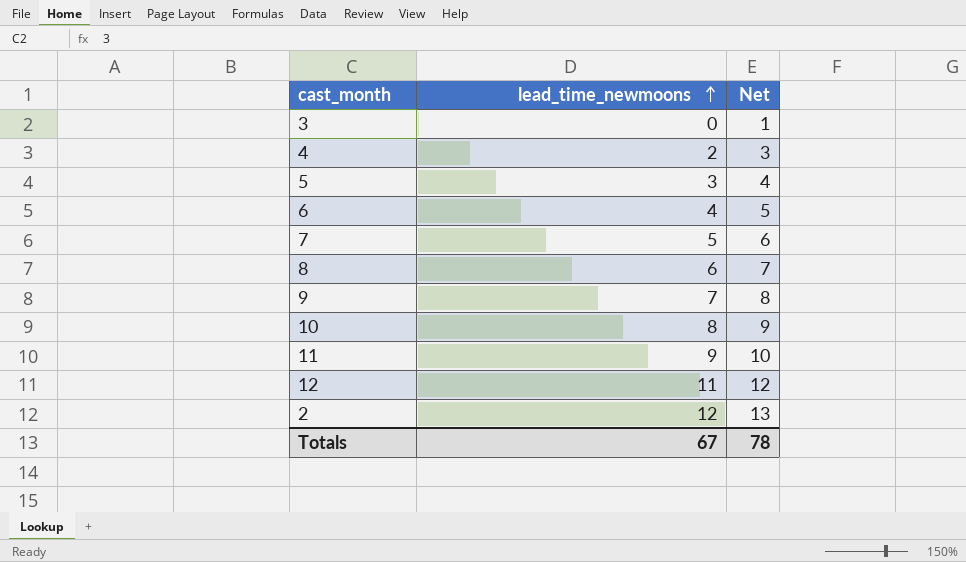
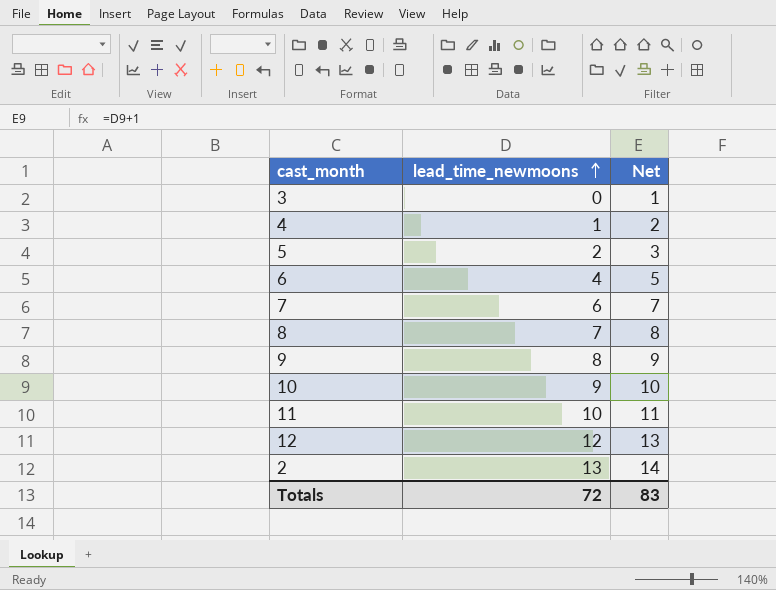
4 | lead_time_newmoons: 2 -> 1
4 | Net: 3 -> 2
5 | lead_time_newmoons: 3 -> 2
5 | Net: 4 -> 3
7 | lead_time_newmoons: 5 -> 6
7 | Net: 6 -> 7
8 | lead_time_newmoons: 6 -> 7
8 | Net: 7 -> 8
9 | lead_time_newmoons: 7 -> 8
9 | Net: 8 -> 9
10 | lead_time_newmoons: 8 -> 9
10 | Net: 9 -> 10
11 | lead_time_newmoons: 9 -> 10
11 | Net: 10 -> 11
12 | lead_time_newmoons: 11 -> 12
12 | Net: 12 -> 13
2 | lead_time_newmoons: 12 -> 13
2 | Net: 13 -> 14
Totals | lead_time_newmoons: 67 -> 72
Totals | Net: 78 -> 83

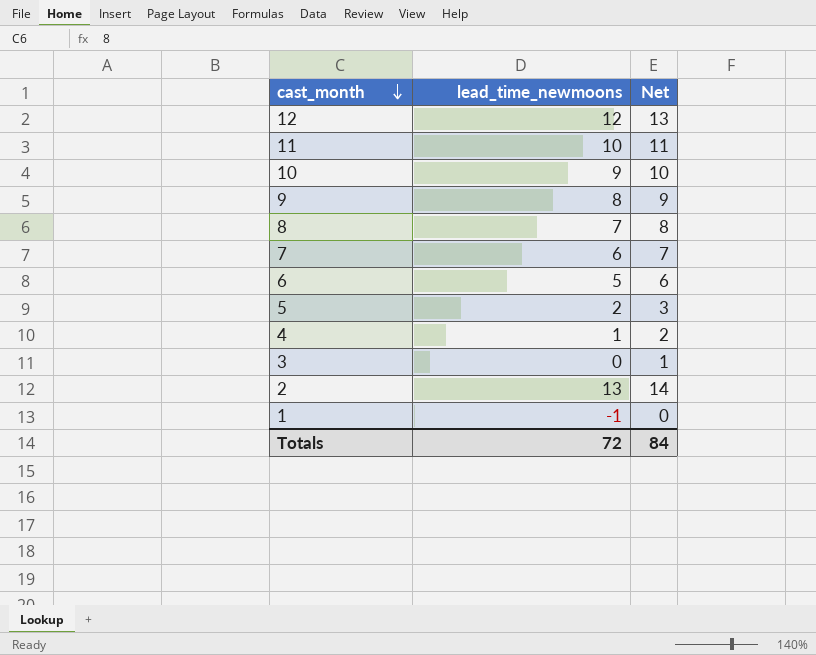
row order: lead_time_newmoons ascending -> cast_month descending
6 | lead_time_newmoons: 4 -> 5
6 | Net: 5 -> 6
row 1: none -> -1 | 0
Totals | Net: 83 -> 84

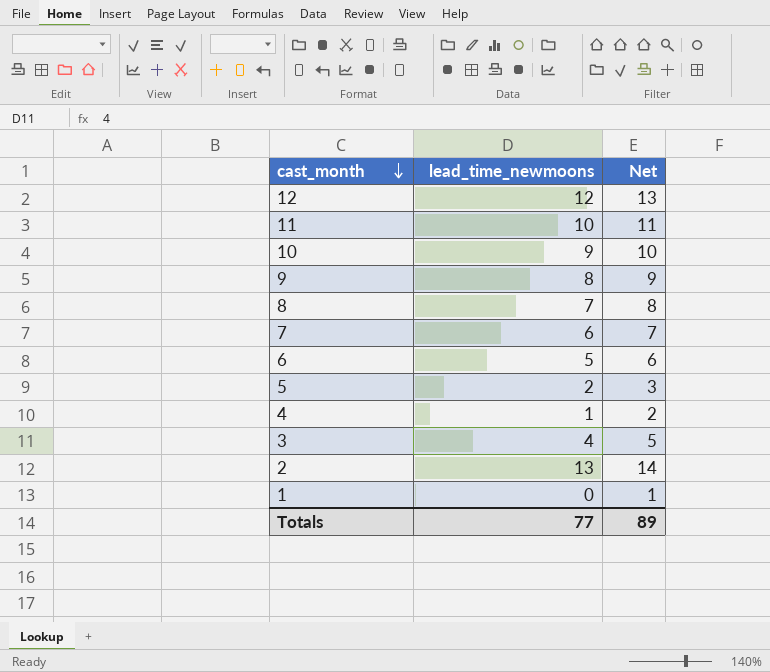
3 | lead_time_newmoons: 0 -> 4
3 | Net: 1 -> 5
1 | lead_time_newmoons: -1 -> 0
1 | Net: 0 -> 1
Totals | lead_time_newmoons: 72 -> 77
Totals | Net: 84 -> 89

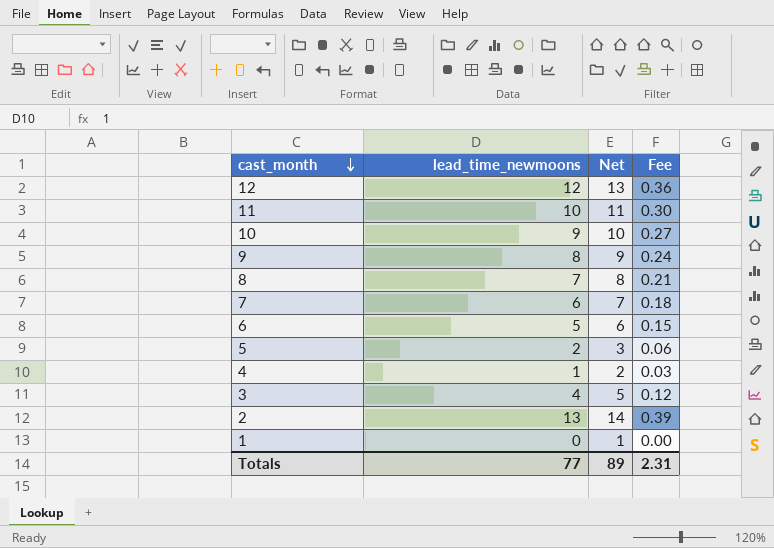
column Fee | formula: none -> [lead_time_newmoons] * 0.03

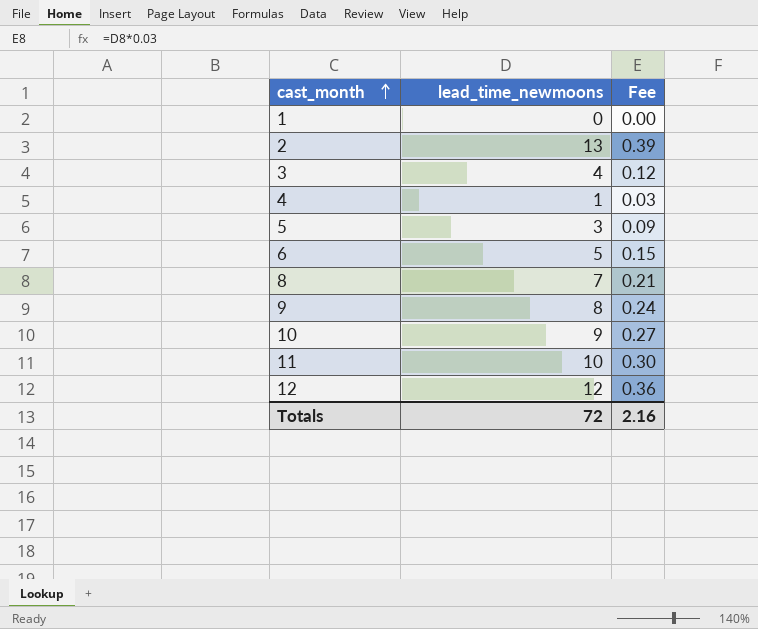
row order: cast_month descending -> cast_month ascending
column Net | formula: [lead_time_newmoons] + 1 -> none
row 7: 6 | 7 | 0.18 -> none
5 | lead_time_newmoons: 2 -> 3
5 | Fee: 0.06 -> 0.09
Totals | lead_time_newmoons: 77 -> 72
Totals | Fee: 2.31 -> 2.16

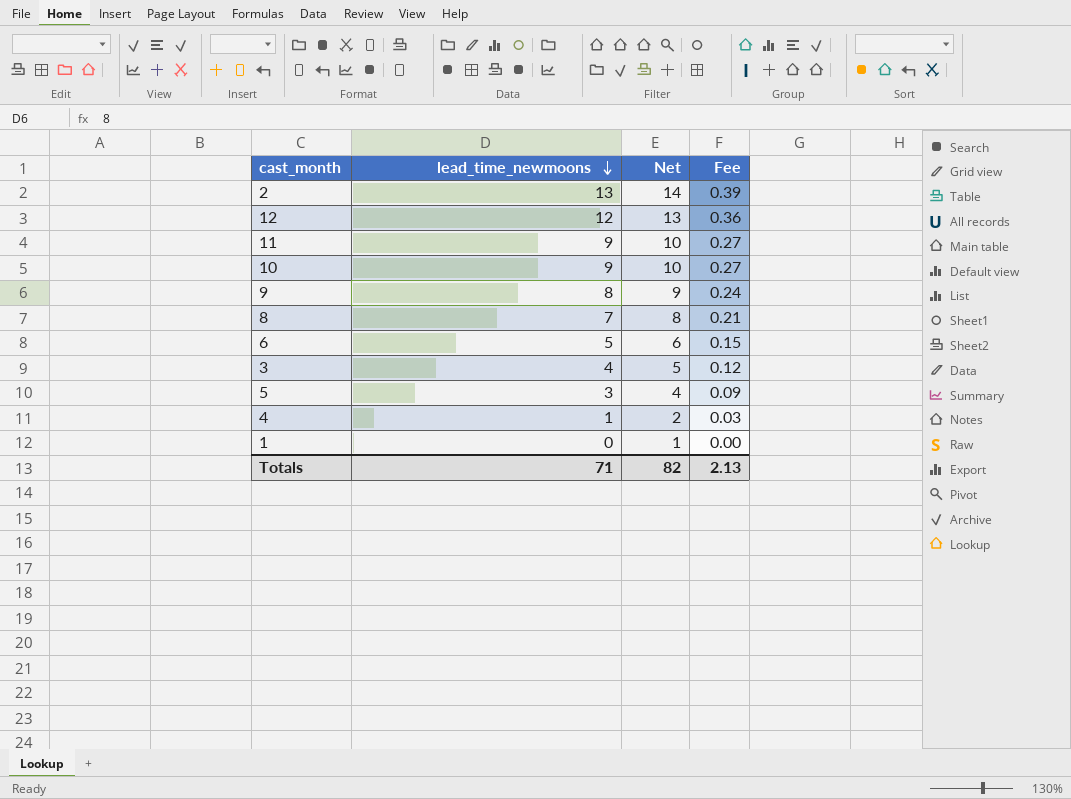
row order: cast_month ascending -> lead_time_newmoons descending
column Net | formula: none -> [lead_time_newmoons] + 1
11 | lead_time_newmoons: 10 -> 9
11 | Fee: 0.30 -> 0.27
Totals | lead_time_newmoons: 72 -> 71
Totals | Fee: 2.16 -> 2.13

